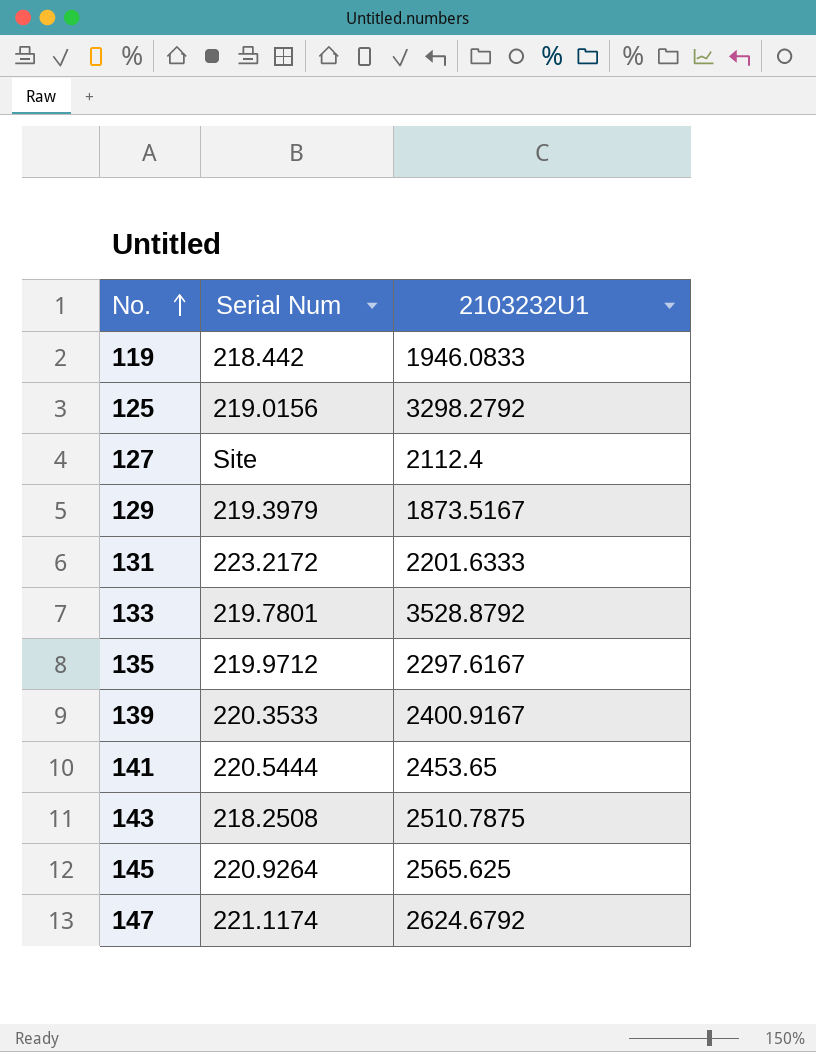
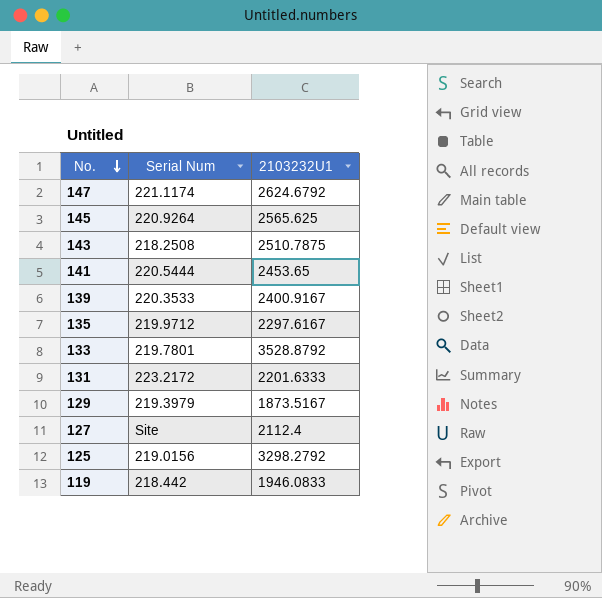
row order: No. ascending -> No. descending

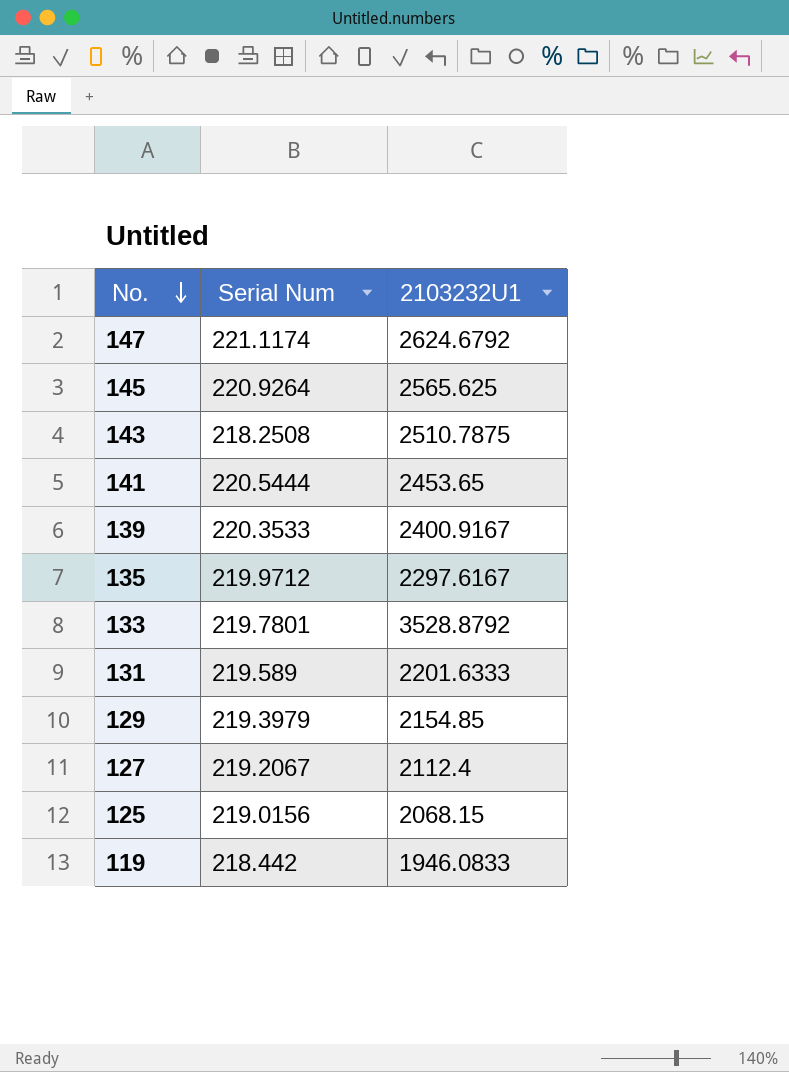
131 | Serial Num: 223.2172 -> 219.589
129 | 2103232U1: 1873.5167 -> 2154.85
127 | Serial Num: Site -> 219.2067
125 | 2103232U1: 3298.2792 -> 2068.15

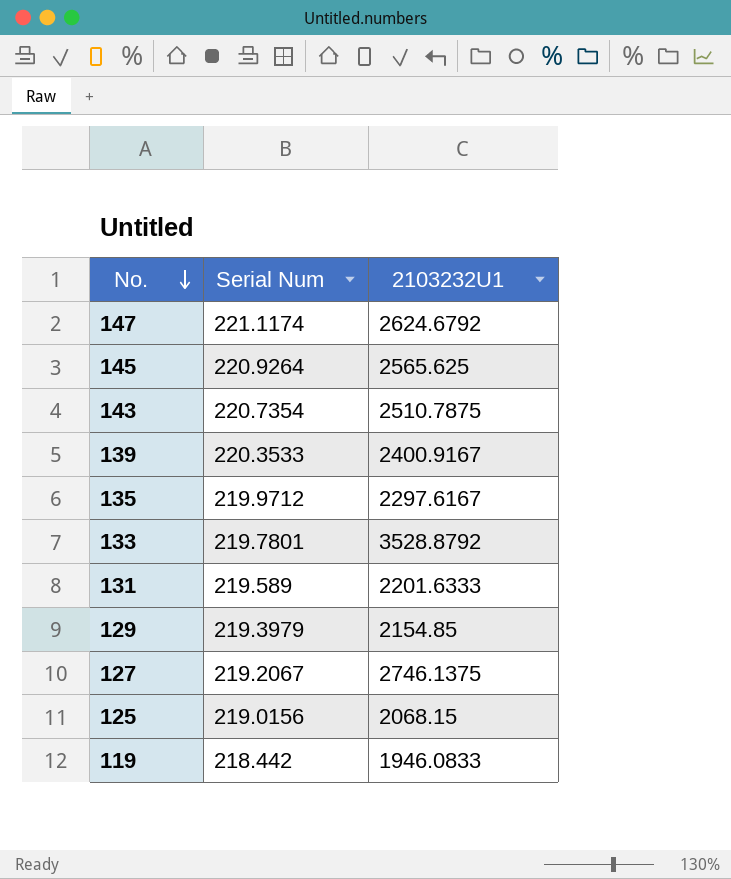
row 141: 220.5444 | 2453.65 -> none
143 | Serial Num: 218.2508 -> 220.7354
127 | 2103232U1: 2112.4 -> 2746.1375

